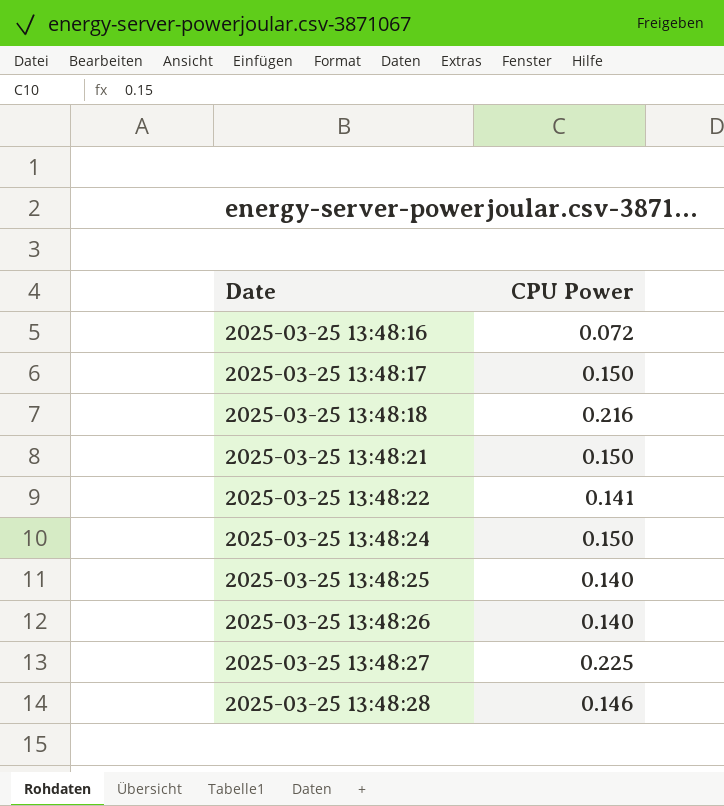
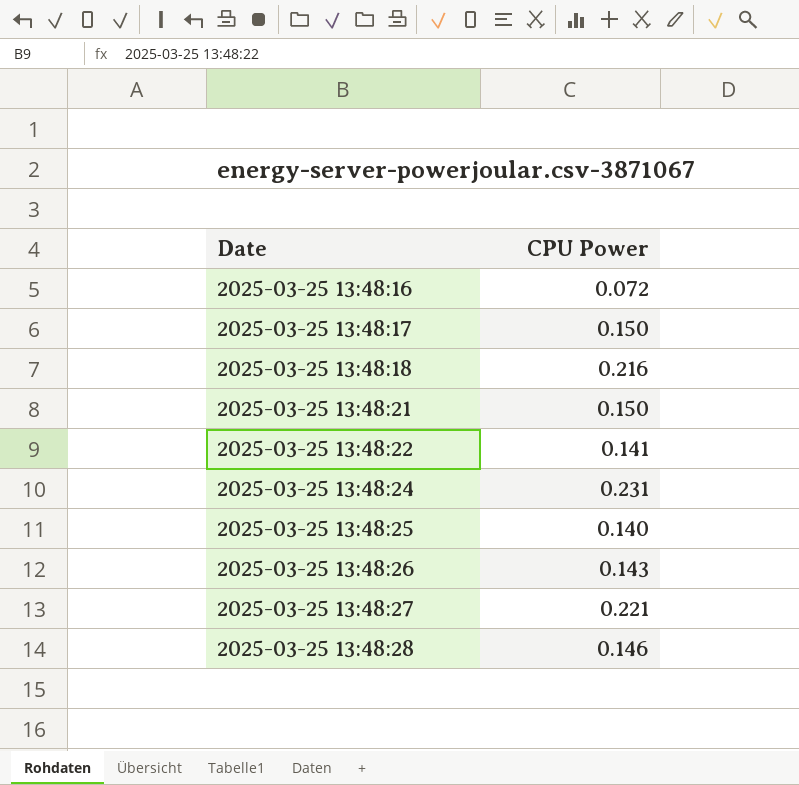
2025-03-25 13:48:24 | CPU Power: 0.150 -> 0.231
2025-03-25 13:48:26 | CPU Power: 0.140 -> 0.143
2025-03-25 13:48:27 | CPU Power: 0.225 -> 0.221

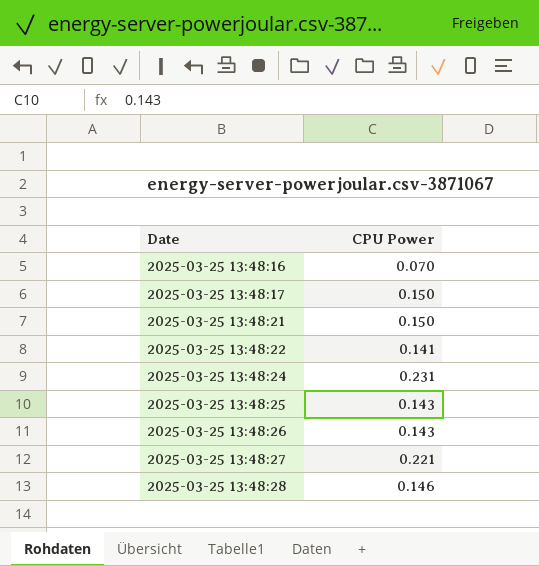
row 2025-03-25 13:48:18: 0.216 -> none
2025-03-25 13:48:16 | CPU Power: 0.072 -> 0.070
2025-03-25 13:48:25 | CPU Power: 0.140 -> 0.143

